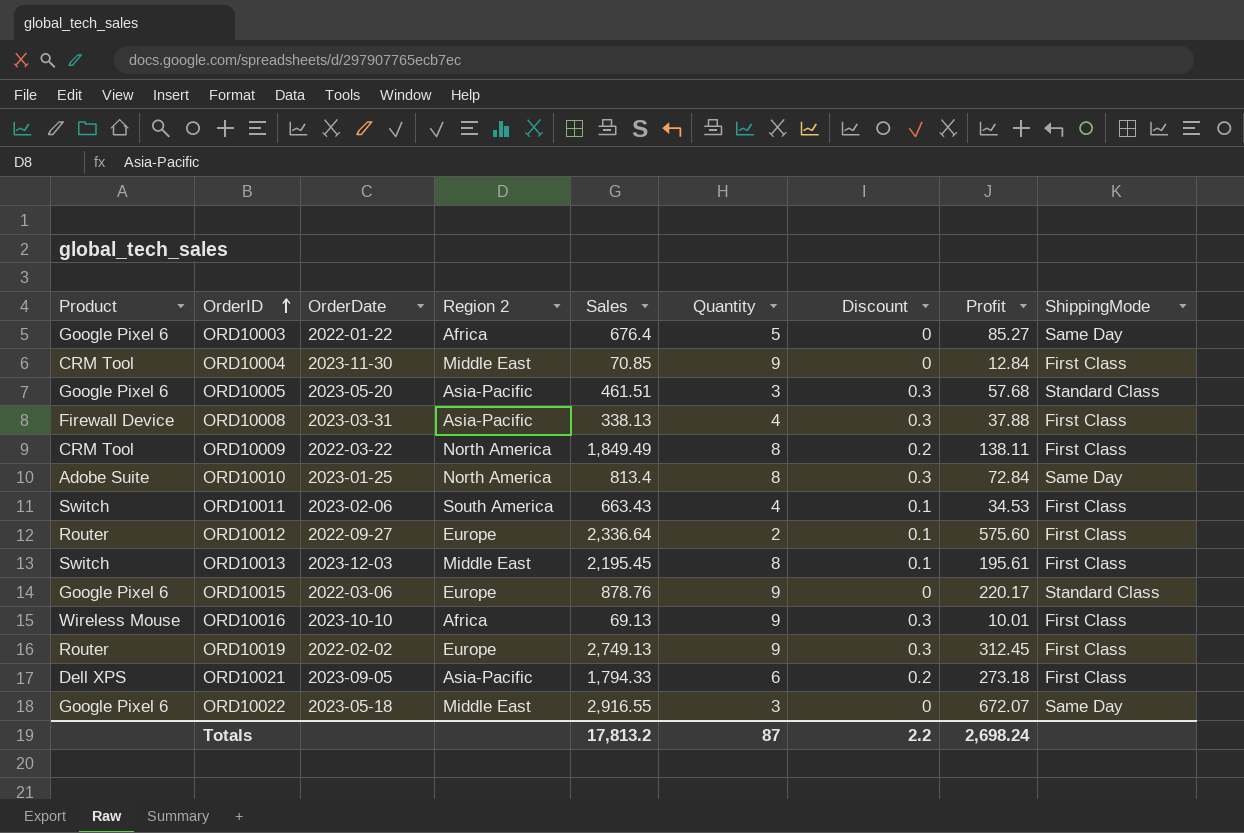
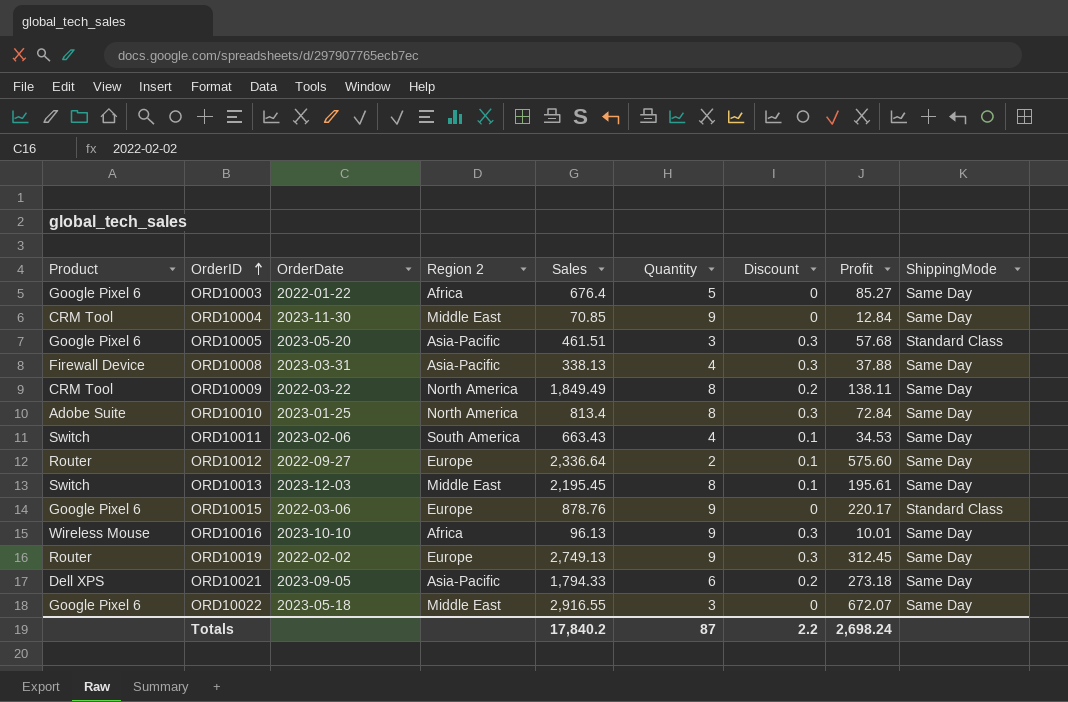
ORD10004 | ShippingMode: First Class -> Same Day
ORD10008 | ShippingMode: First Class -> Same Day
ORD10009 | ShippingMode: First Class -> Same Day
ORD10011 | ShippingMode: First Class -> Same Day
ORD10012 | ShippingMode: First Class -> Same Day
ORD10013 | ShippingMode: First Class -> Same Day
ORD10016 | Sales: 69.13 -> 96.13
ORD10016 | ShippingMode: First Class -> Same Day
ORD10019 | ShippingMode: First Class -> Same Day
ORD10021 | ShippingMode: First Class -> Same Day
Totals | Sales: 17,813.2 -> 17,840.2

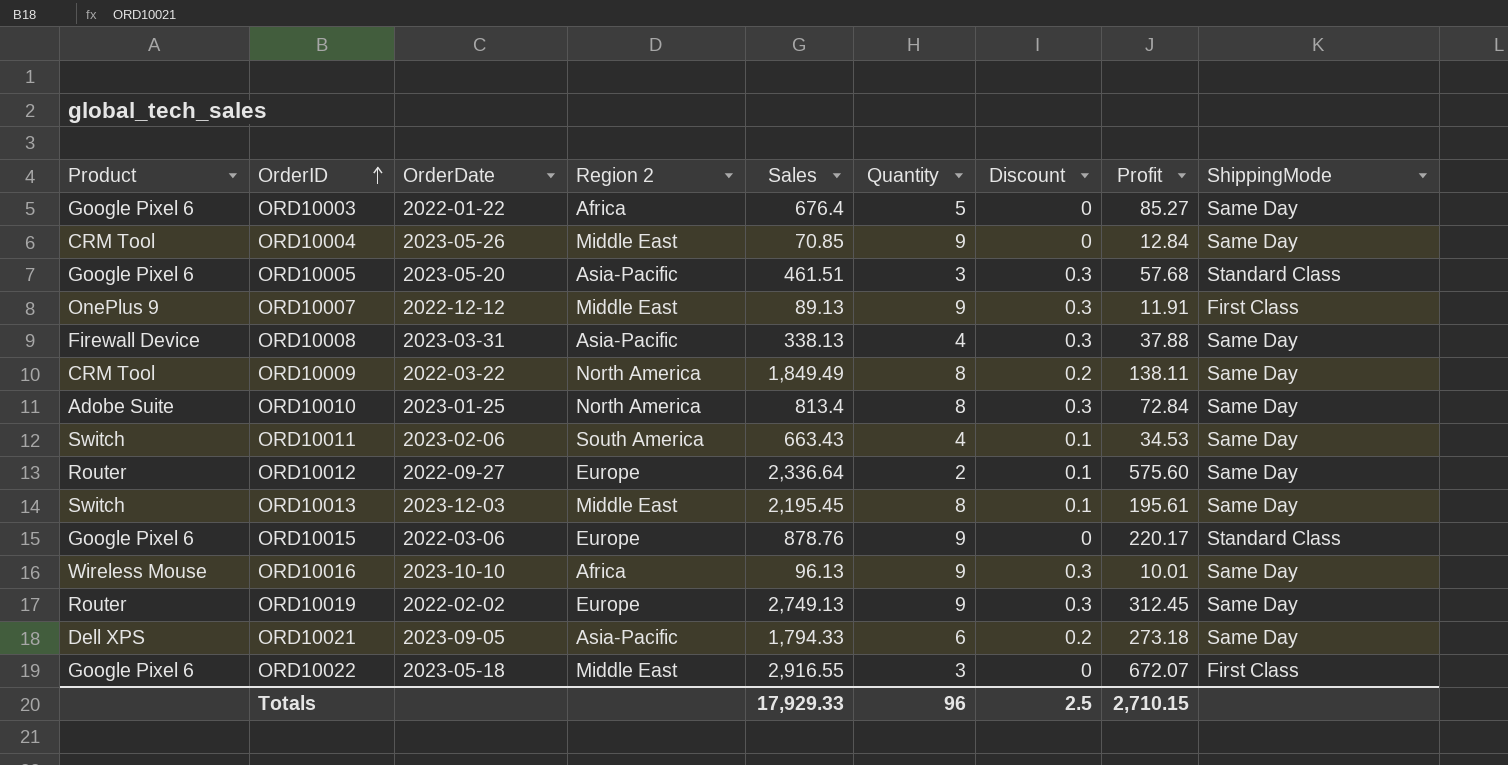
ORD10004 | OrderDate: 2023-11-30 -> 2023-05-26
row ORD10007: none -> OnePlus 9 | 2022-12-12 | Middle East | 89.13 | 9 | 0.3 | 11.91 | First Class
ORD10022 | ShippingMode: Same Day -> First Class
Totals | Sales: 17,840.2 -> 17,929.33
Totals | Quantity: 87 -> 96
Totals | Discount: 2.2 -> 2.5
Totals | Profit: 2,698.24 -> 2,710.15

